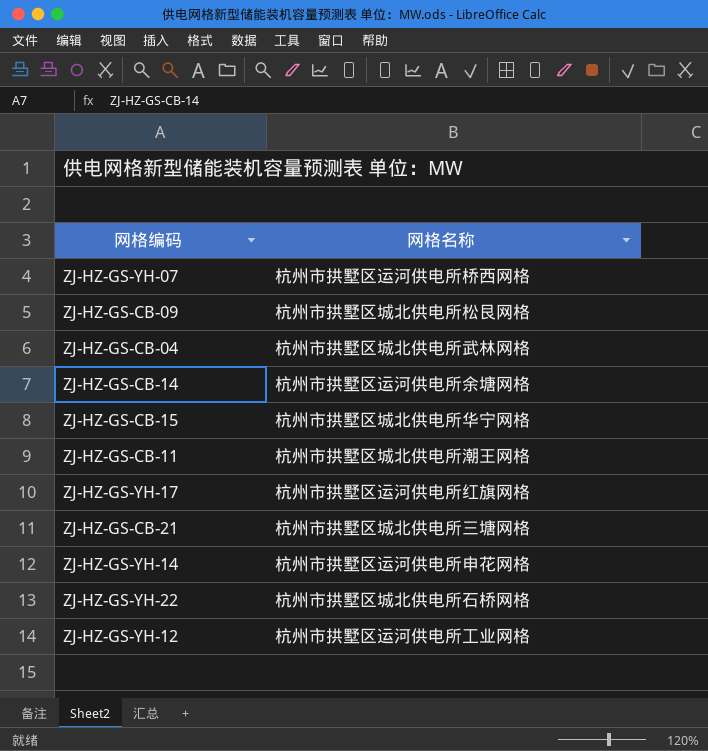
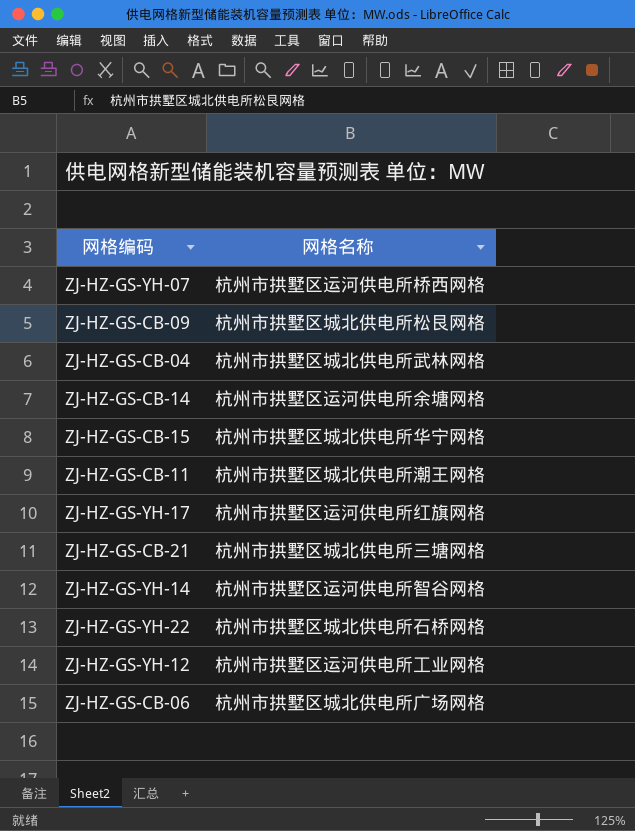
ZJ-HZ-GS-YH-14 | 网格名称: 杭州市拱墅区运河供电所申花网格 -> 杭州市拱墅区运河供电所智谷网格
row ZJ-HZ-GS-CB-06: none -> 杭州市拱墅区城北供电所广场网格

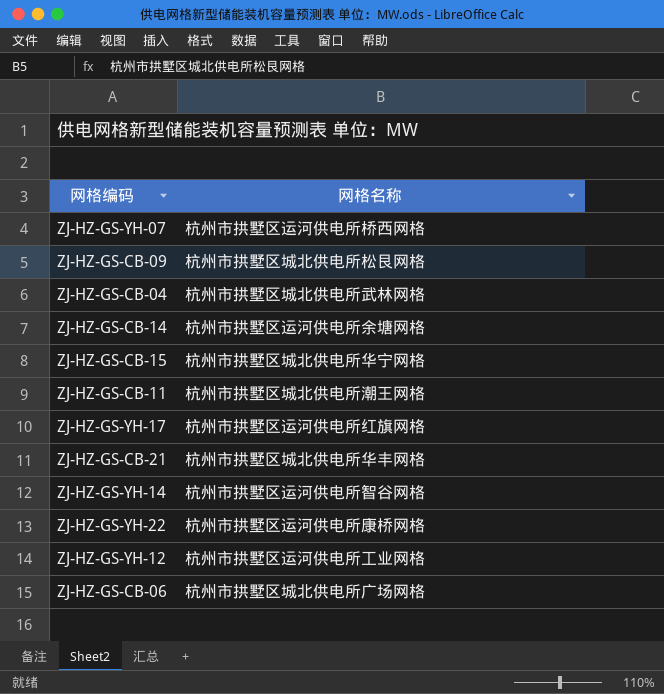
ZJ-HZ-GS-CB-21 | 网格名称: 杭州市拱墅区城北供电所三塘网格 -> 杭州市拱墅区城北供电所华丰网格
ZJ-HZ-GS-YH-22 | 网格名称: 杭州市拱墅区城北供电所石桥网格 -> 杭州市拱墅区运河供电所康桥网格

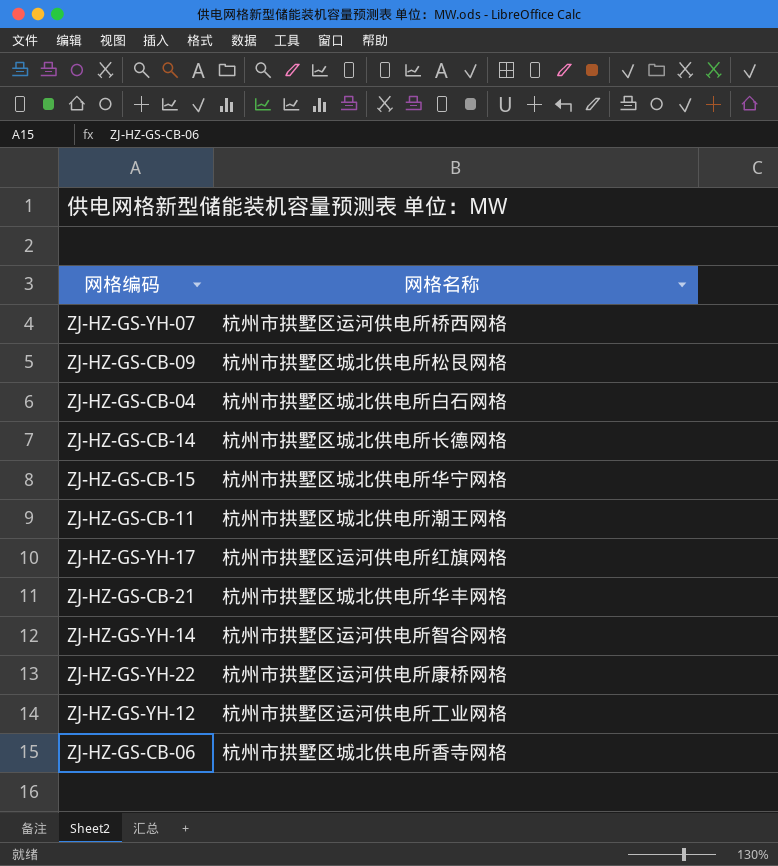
ZJ-HZ-GS-CB-04 | 网格名称: 杭州市拱墅区城北供电所武林网格 -> 杭州市拱墅区城北供电所白石网格
ZJ-HZ-GS-CB-14 | 网格名称: 杭州市拱墅区运河供电所余塘网格 -> 杭州市拱墅区城北供电所长德网格
ZJ-HZ-GS-CB-06 | 网格名称: 杭州市拱墅区城北供电所广场网格 -> 杭州市拱墅区城北供电所香寺网格

